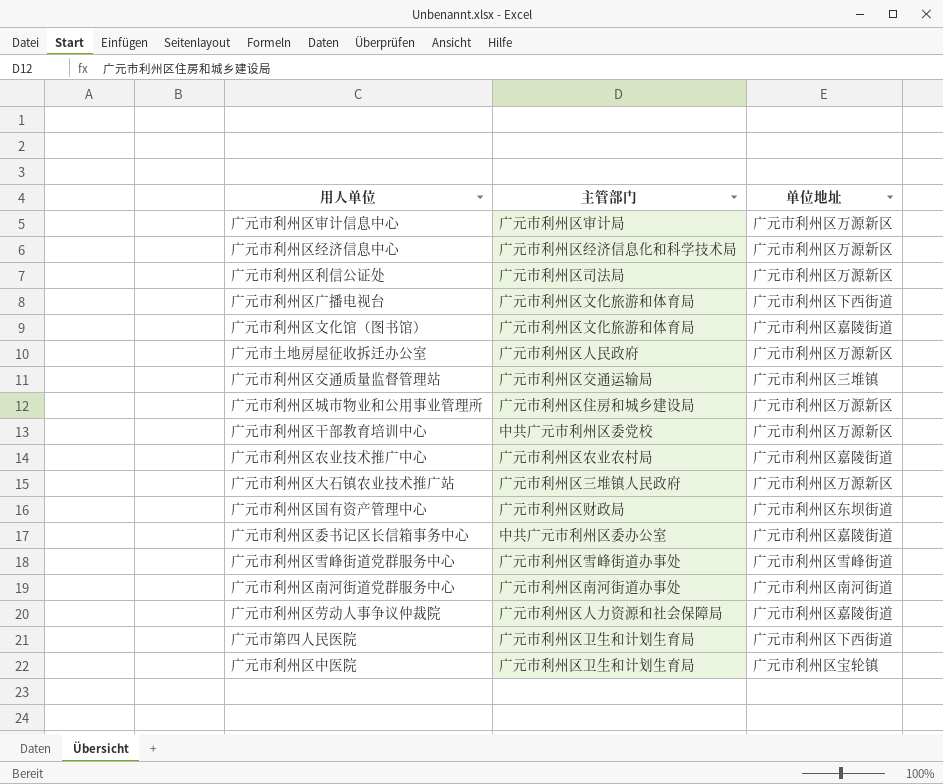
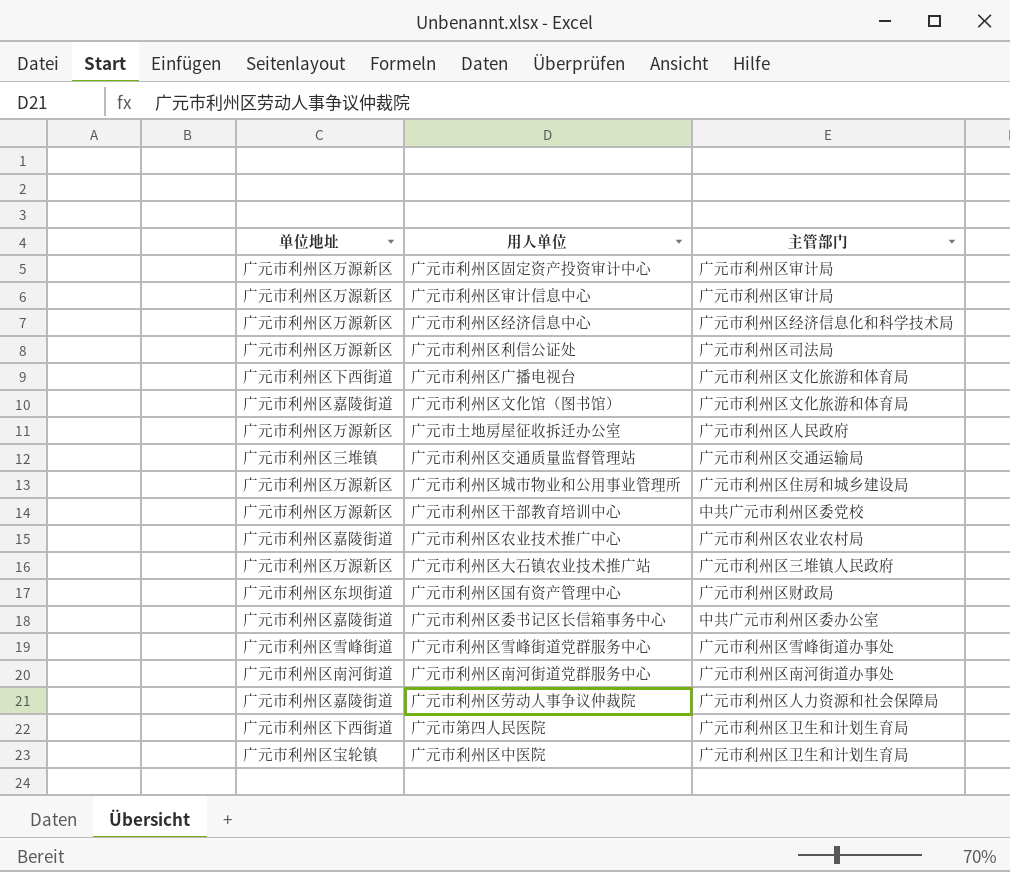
column 单位地址 | position: 3 -> 1
row 广元市利州区固定资产投资审计中心: none -> 广元市利州区万源新区 | 广元市利州区审计局

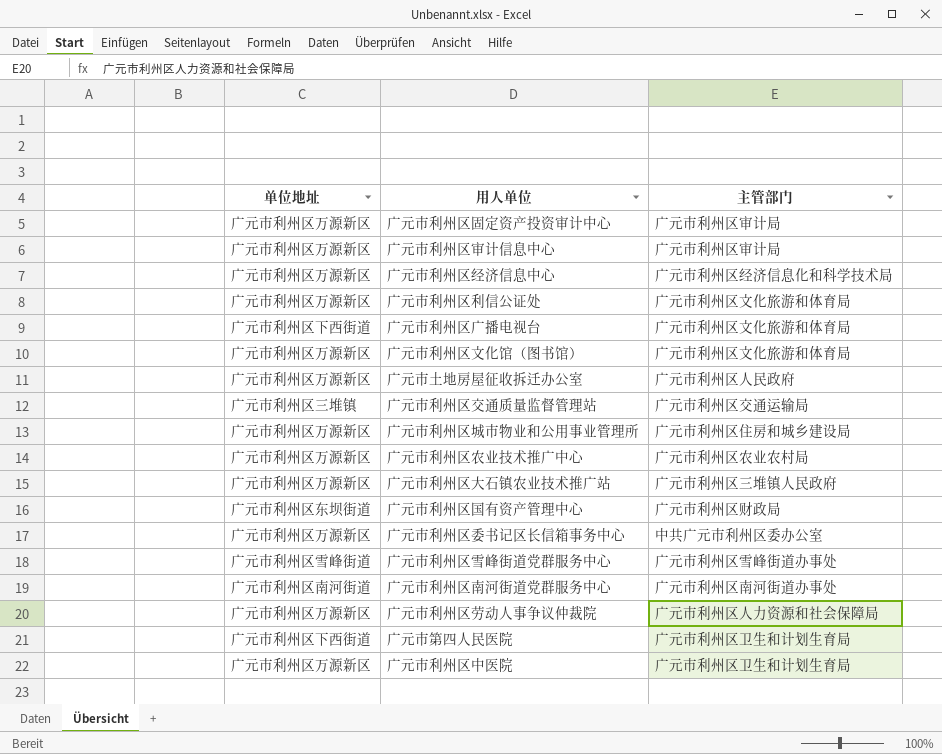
row 广元市利州区干部教育培训中心: 广元市利州区万源新区 | 中共广元市利州区委党校 -> none
广元市利州区利信公证处 | 主管部门: 广元市利州区司法局 -> 广元市利州区文化旅游和体育局
广元市利州区文化馆（图书馆） | 单位地址: 广元市利州区嘉陵街道 -> 广元市利州区万源新区
广元市利州区农业技术推广中心 | 单位地址: 广元市利州区嘉陵街道 -> 广元市利州区万源新区
广元市利州区委书记区长信箱事务中心 | 单位地址: 广元市利州区嘉陵街道 -> 广元市利州区万源新区
广元市利州区劳动人事争议仲裁院 | 单位地址: 广元市利州区嘉陵街道 -> 广元市利州区万源新区
广元市利州区中医院 | 单位地址: 广元市利州区宝轮镇 -> 广元市利州区万源新区

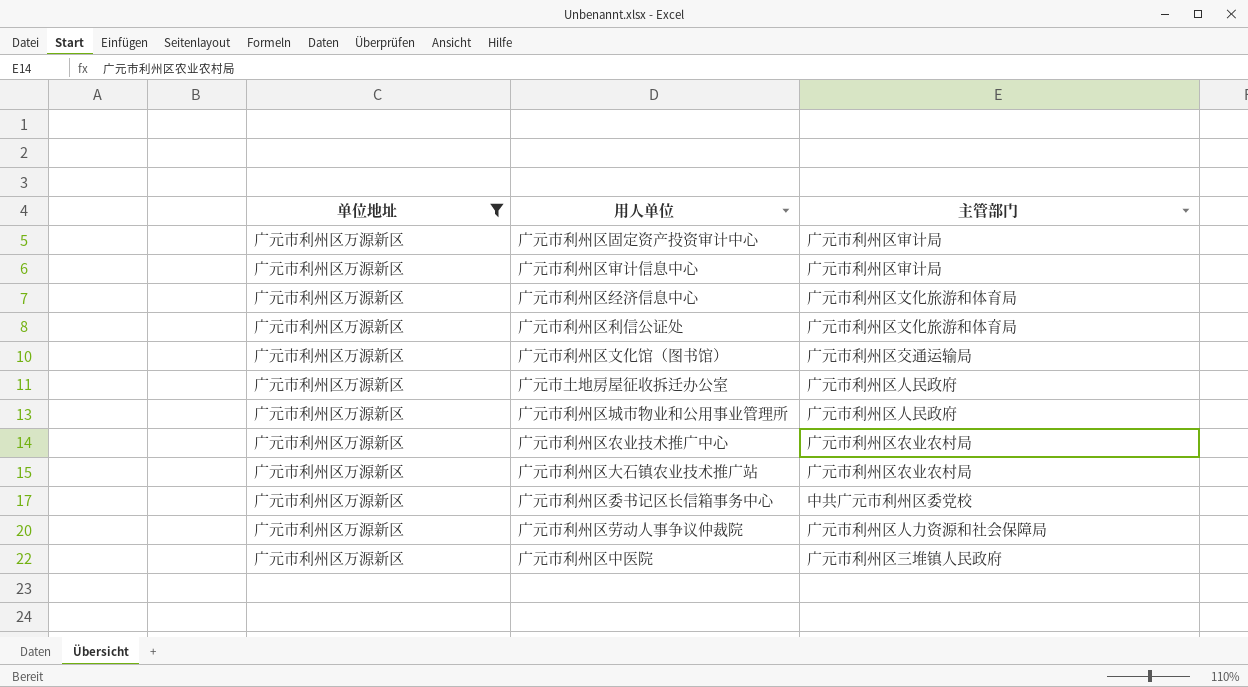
filter: none -> 单位地址 = 广元市利州区万源新区
广元市利州区经济信息中心 | 主管部门: 广元市利州区经济信息化和科学技术局 -> 广元市利州区文化旅游和体育局
广元市利州区文化馆（图书馆） | 主管部门: 广元市利州区文化旅游和体育局 -> 广元市利州区交通运输局
广元市利州区城市物业和公用事业管理所 | 主管部门: 广元市利州区住房和城乡建设局 -> 广元市利州区人民政府
广元市利州区大石镇农业技术推广站 | 主管部门: 广元市利州区三堆镇人民政府 -> 广元市利州区农业农村局
广元市利州区委书记区长信箱事务中心 | 主管部门: 中共广元市利州区委办公室 -> 中共广元市利州区委党校
广元市利州区中医院 | 主管部门: 广元市利州区卫生和计划生育局 -> 广元市利州区三堆镇人民政府

